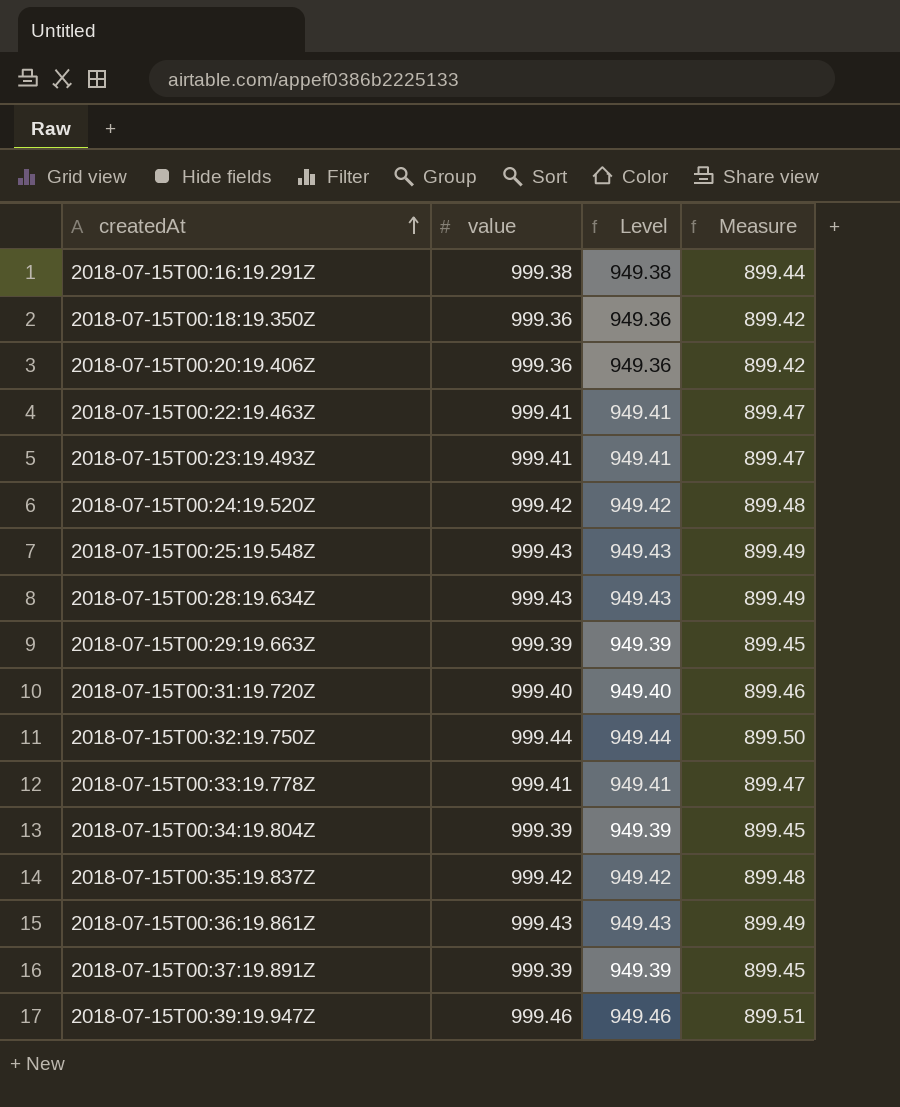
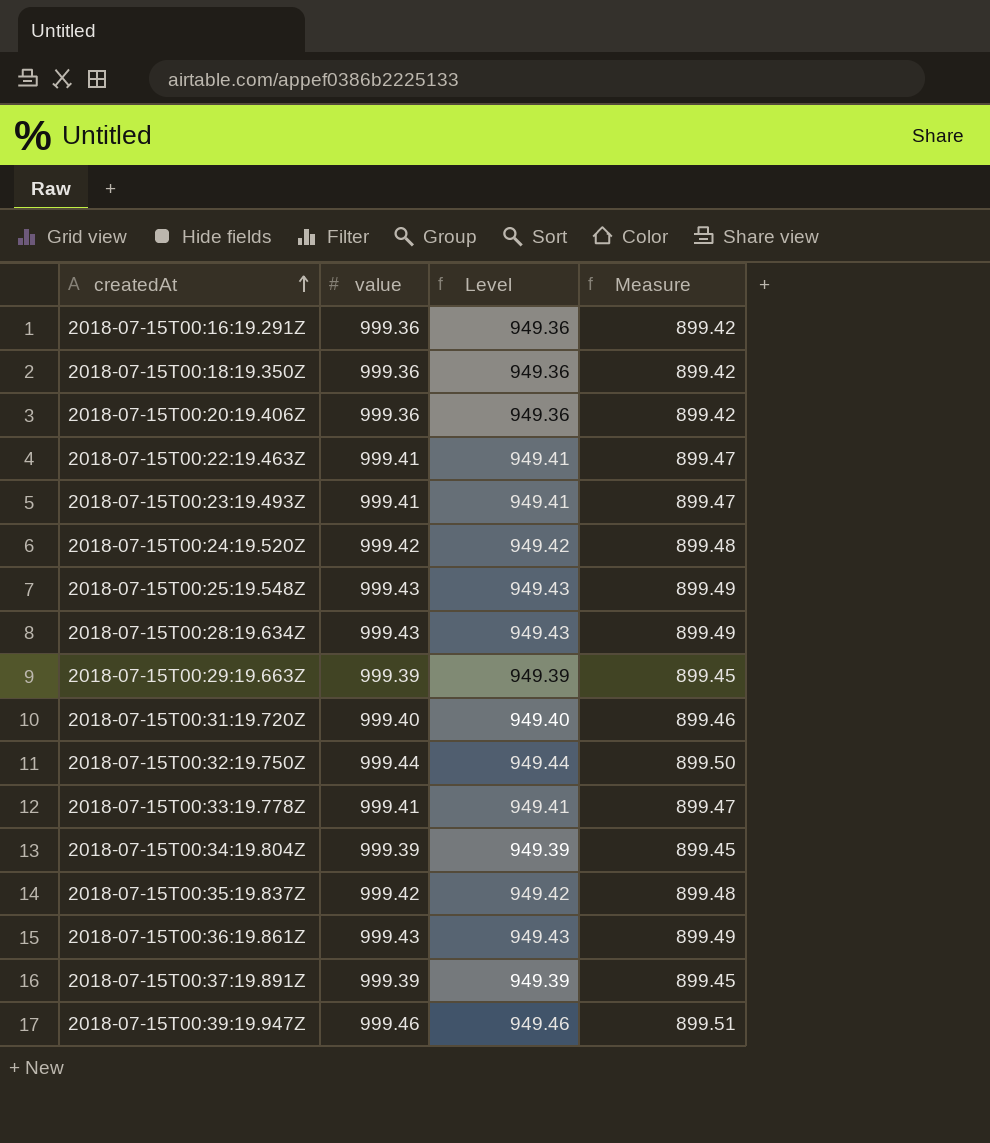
2018-07-15T00:16:19.291Z | value: 999.38 -> 999.36
2018-07-15T00:16:19.291Z | Level: 949.38 -> 949.36
2018-07-15T00:16:19.291Z | Measure: 899.44 -> 899.42

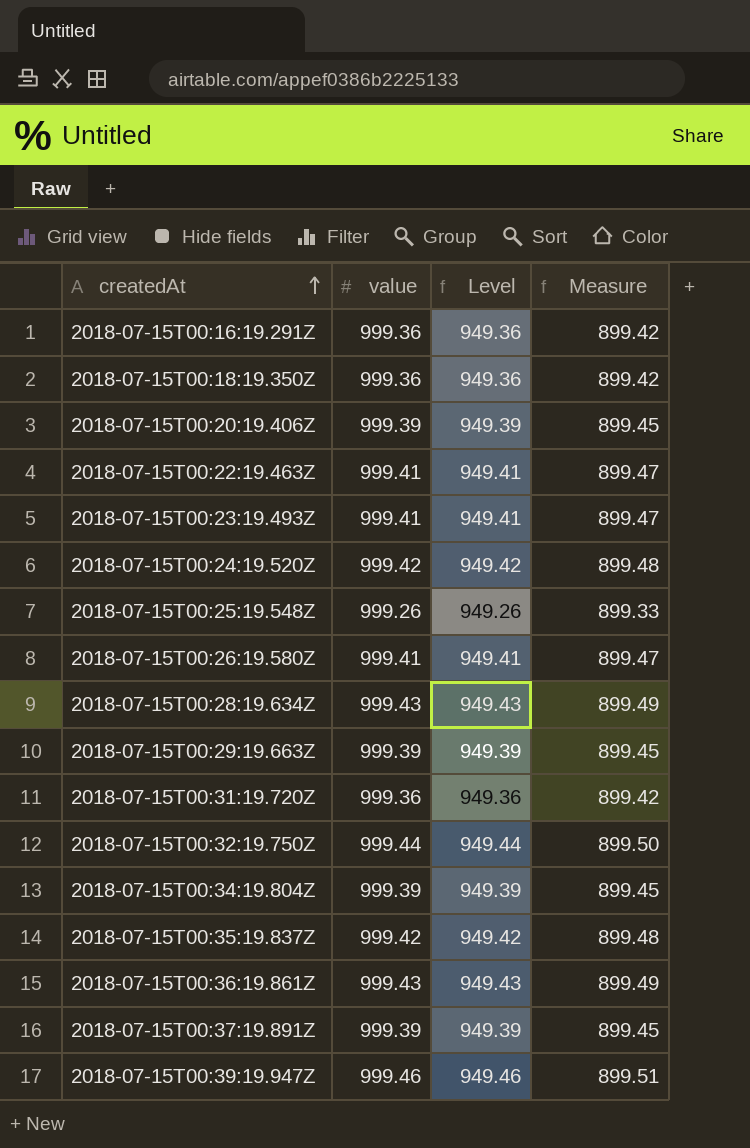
row 2018-07-15T00:33:19.778Z: 999.41 | 949.41 | 899.47 -> none
2018-07-15T00:20:19.406Z | value: 999.36 -> 999.39
2018-07-15T00:20:19.406Z | Level: 949.36 -> 949.39
2018-07-15T00:20:19.406Z | Measure: 899.42 -> 899.45
2018-07-15T00:25:19.548Z | value: 999.43 -> 999.26
2018-07-15T00:25:19.548Z | Level: 949.43 -> 949.26
2018-07-15T00:25:19.548Z | Measure: 899.49 -> 899.33
row 2018-07-15T00:26:19.580Z: none -> 999.41 | 949.41 | 899.47
2018-07-15T00:31:19.720Z | value: 999.40 -> 999.36
2018-07-15T00:31:19.720Z | Level: 949.40 -> 949.36
2018-07-15T00:31:19.720Z | Measure: 899.46 -> 899.42

